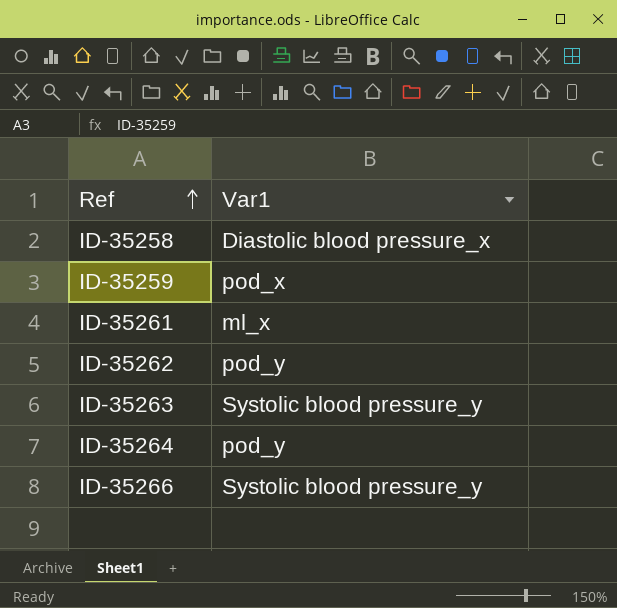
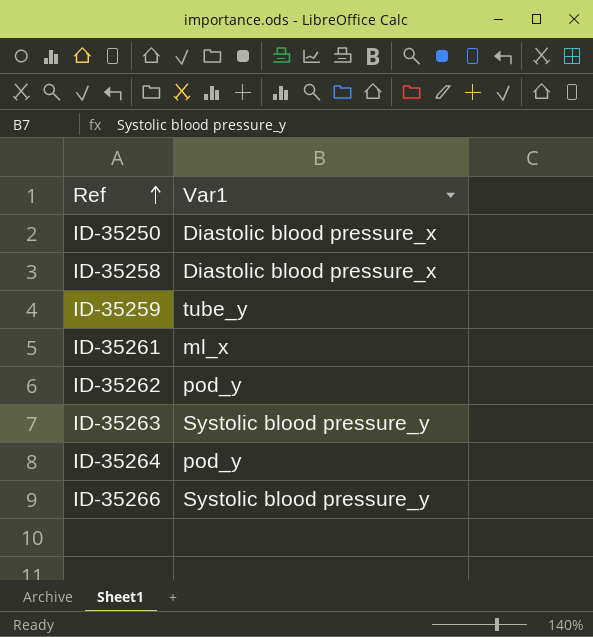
row ID-35250: none -> Diastolic blood pressure_x
ID-35259 | Var1: pod_x -> tube_y

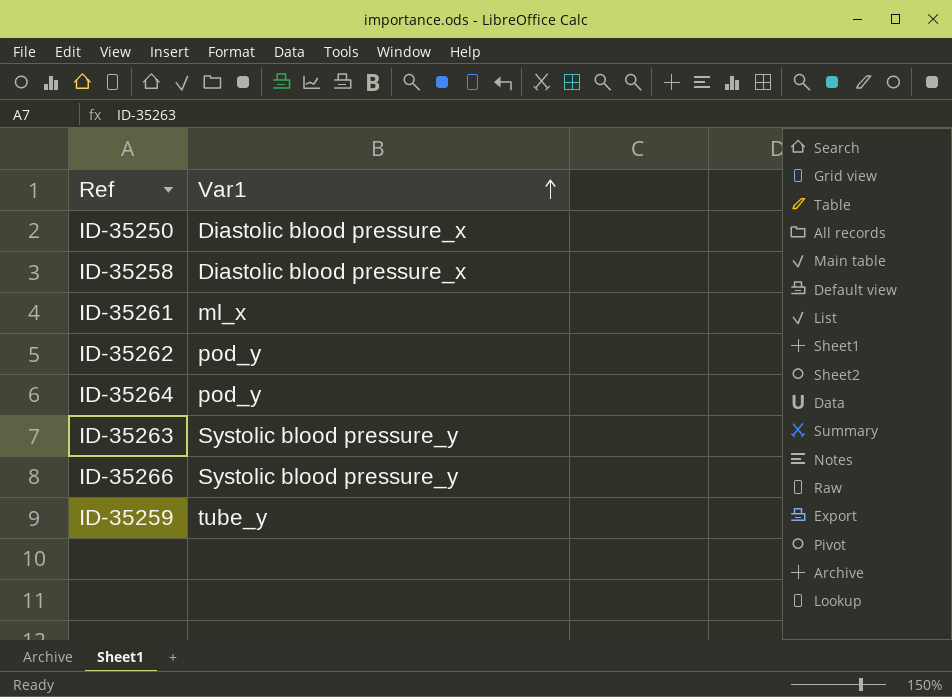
row order: Ref ascending -> Var1 ascending

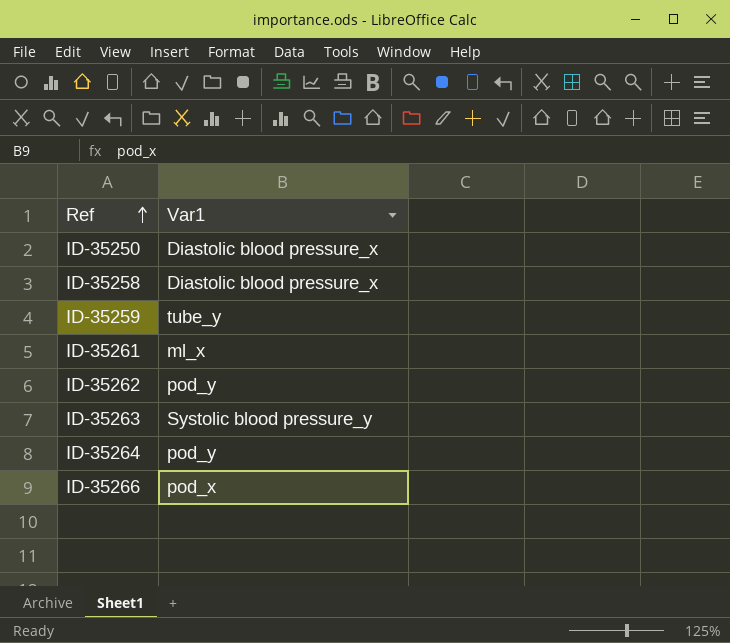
row order: Var1 ascending -> Ref ascending
ID-35266 | Var1: Systolic blood pressure_y -> pod_x

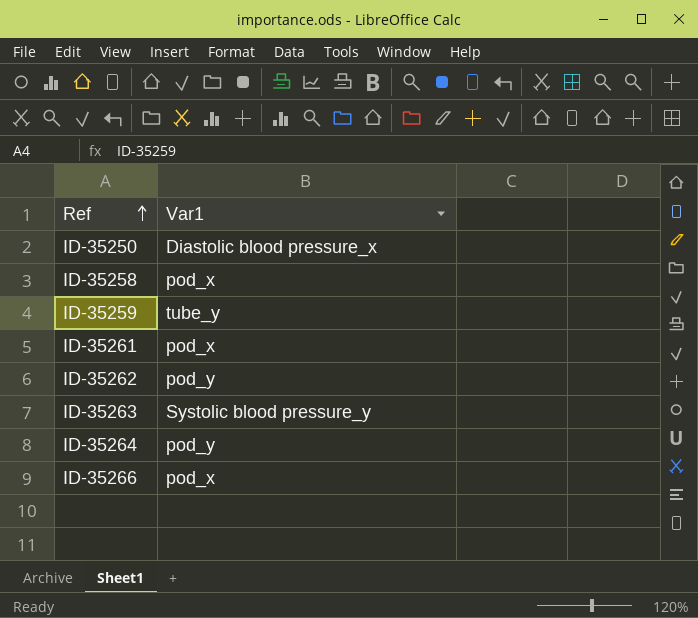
ID-35258 | Var1: Diastolic blood pressure_x -> pod_x
ID-35261 | Var1: ml_x -> pod_x

